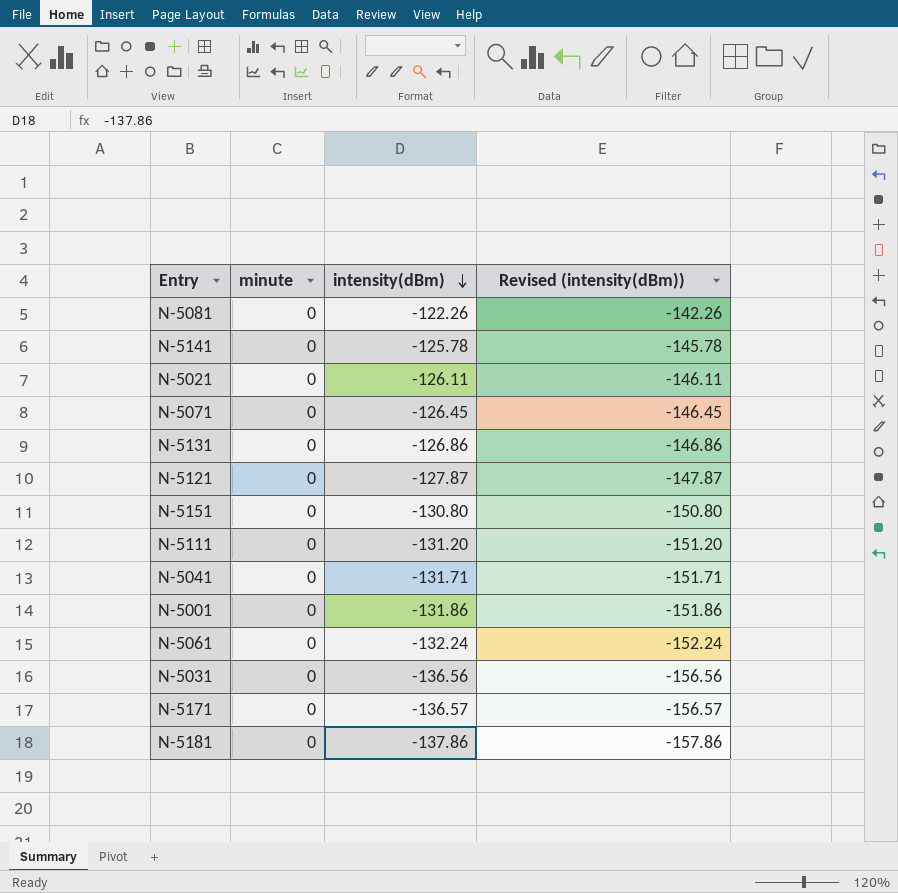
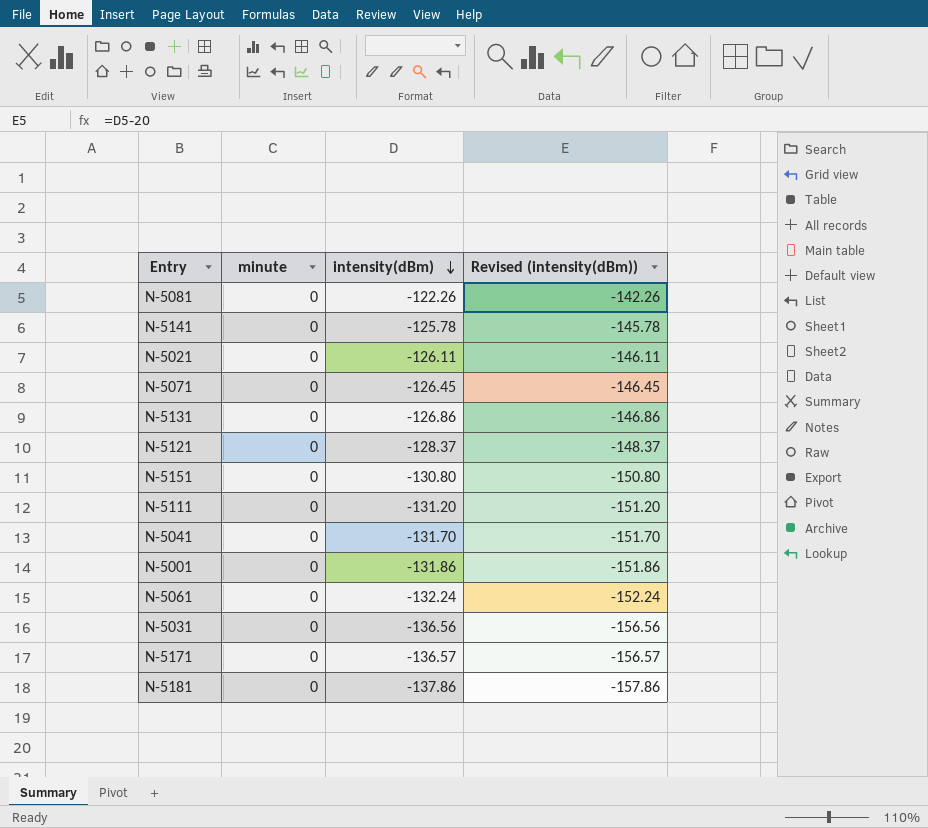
N-5121 | intensity(dBm): -127.87 -> -128.37
N-5121 | Revised (intensity(dBm)): -147.87 -> -148.37
N-5041 | intensity(dBm): -131.71 -> -131.70
N-5041 | Revised (intensity(dBm)): -151.71 -> -151.70

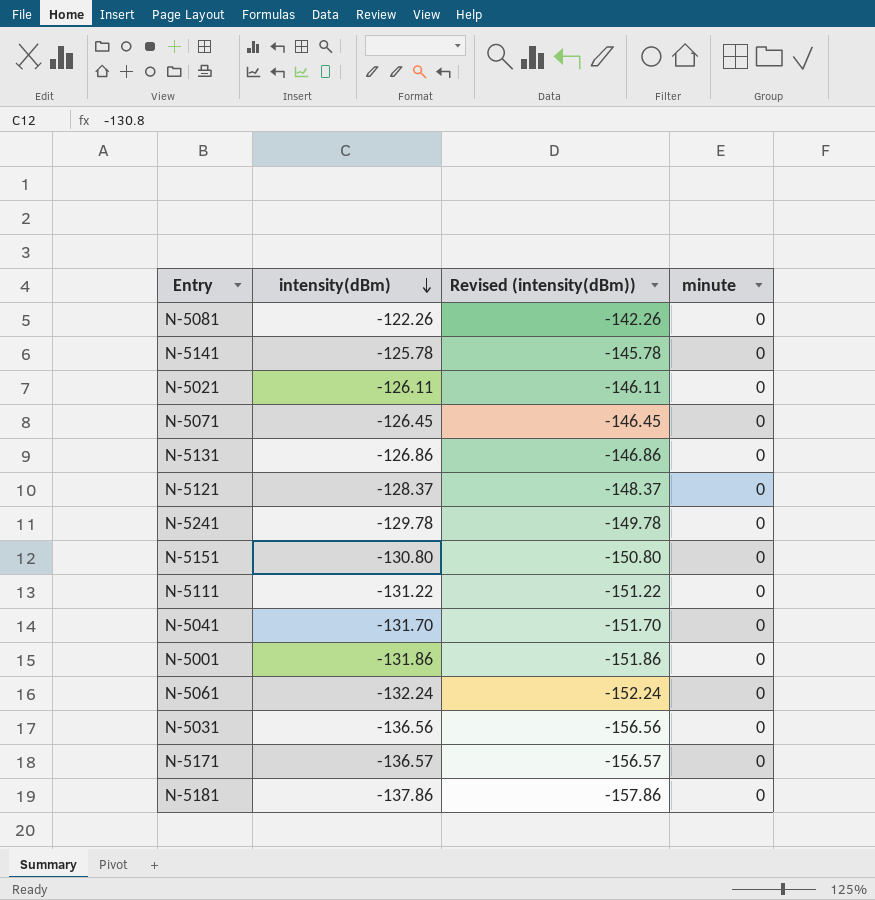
column minute | position: 2 -> 4
row N-5241: none -> -129.78 | -149.78 | 0
N-5111 | intensity(dBm): -131.20 -> -131.22
N-5111 | Revised (intensity(dBm)): -151.20 -> -151.22

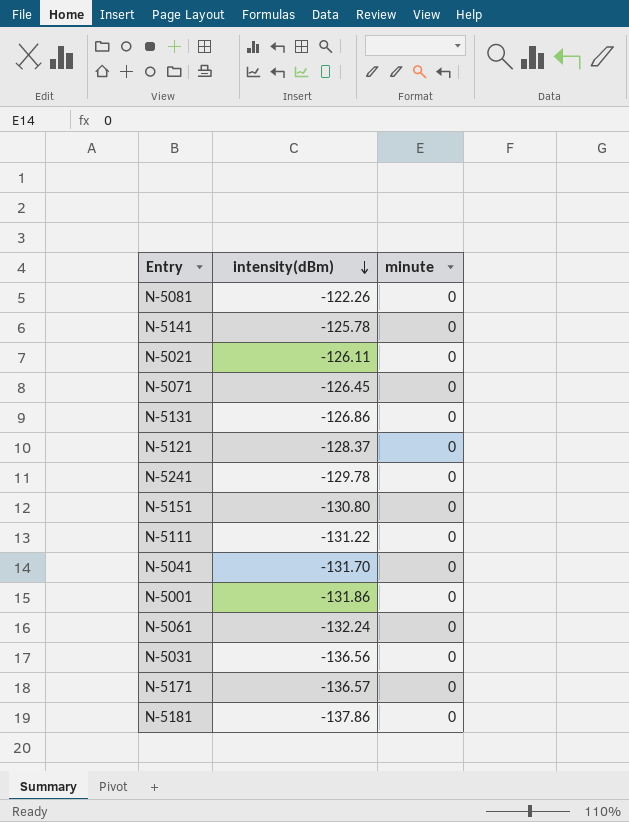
column Revised (intensity(dBm)) | formula: [intensity(dBm)] - 20 -> none

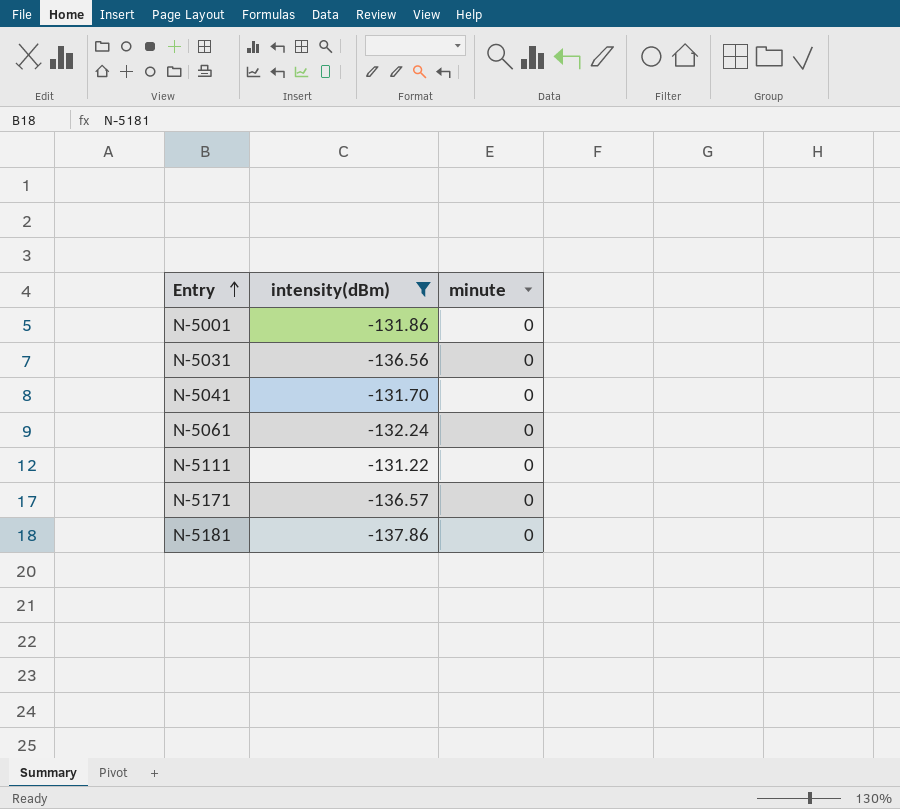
filter: none -> intensity(dBm) <= -131.22
row order: intensity(dBm) descending -> Entry ascending

